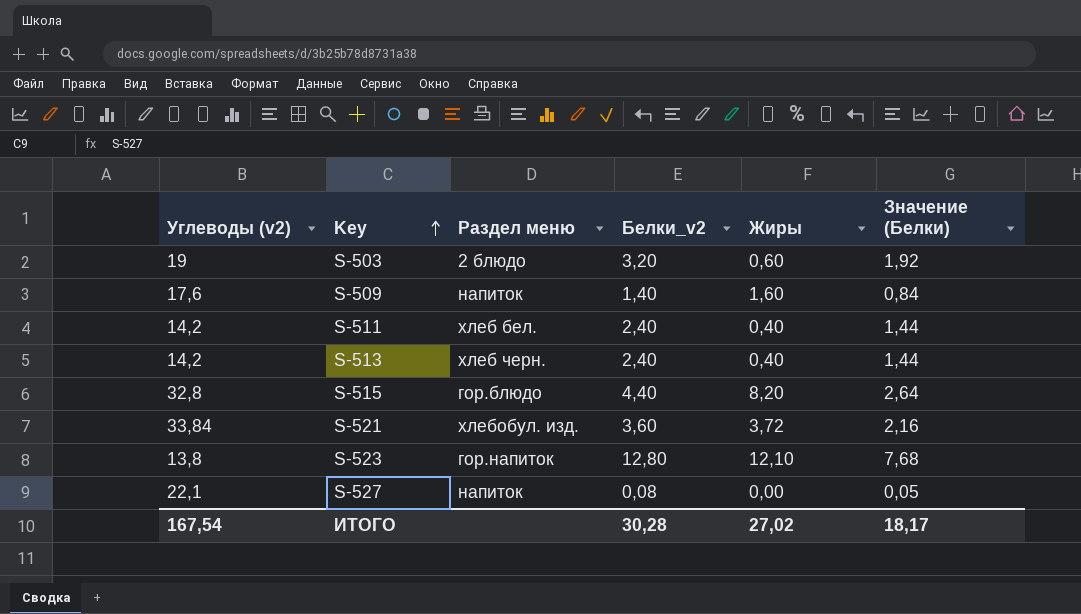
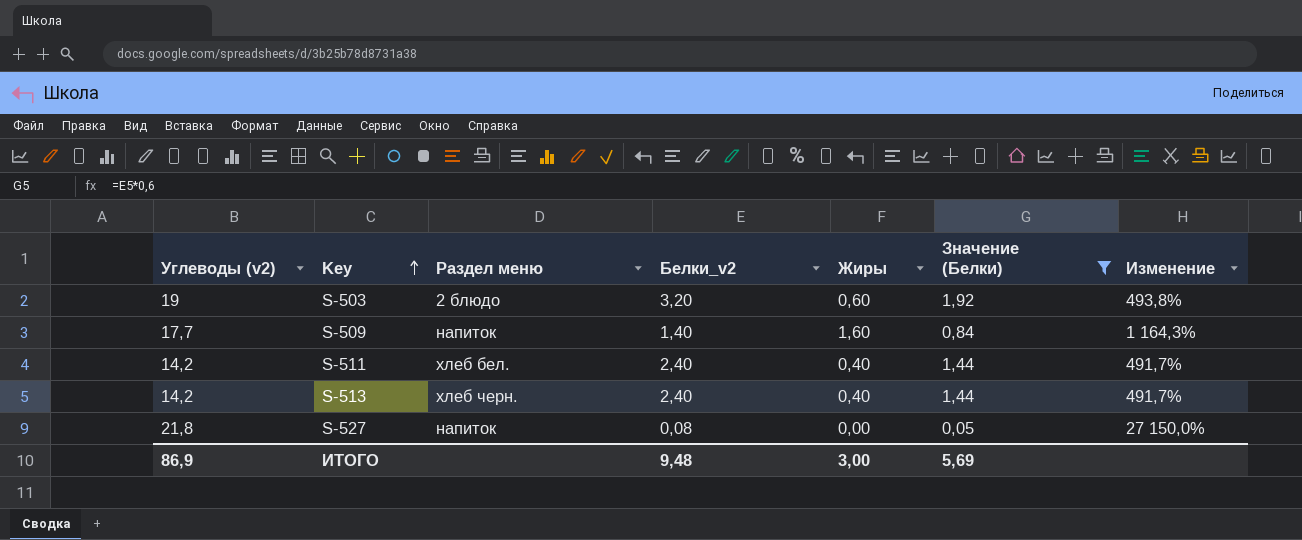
filter: none -> Значение (Белки) <= 1,92
column Изменение | formula: none -> ([Углеводы (v2)] - [Белки_v2]) / [Белки_v2]
S-509 | Углеводы (v2): 17,6 -> 17,7
S-527 | Углеводы (v2): 22,1 -> 21,8
ИТОГО | Углеводы (v2): 167,54 -> 86,9
ИТОГО | Белки_v2: 30,28 -> 9,48
ИТОГО | Жиры: 27,02 -> 3,00
ИТОГО | Значение (Белки): 18,17 -> 5,69

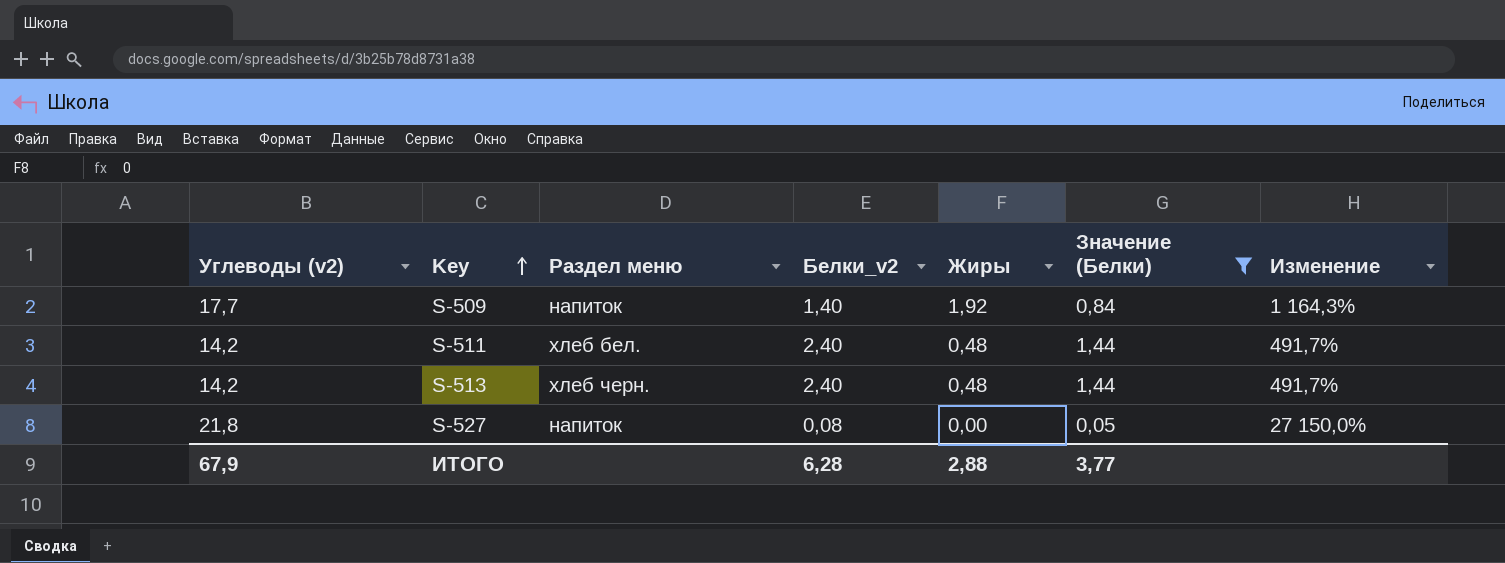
row S-503: 19 | 2 блюдо | 3,20 | 0,60 | 1,92 | 493,8% -> none
S-509 | Жиры: 1,60 -> 1,92
S-511 | Жиры: 0,40 -> 0,48
S-513 | Жиры: 0,40 -> 0,48
ИТОГО | Углеводы (v2): 86,9 -> 67,9
ИТОГО | Белки_v2: 9,48 -> 6,28
ИТОГО | Жиры: 3,00 -> 2,88
ИТОГО | Значение (Белки): 5,69 -> 3,77

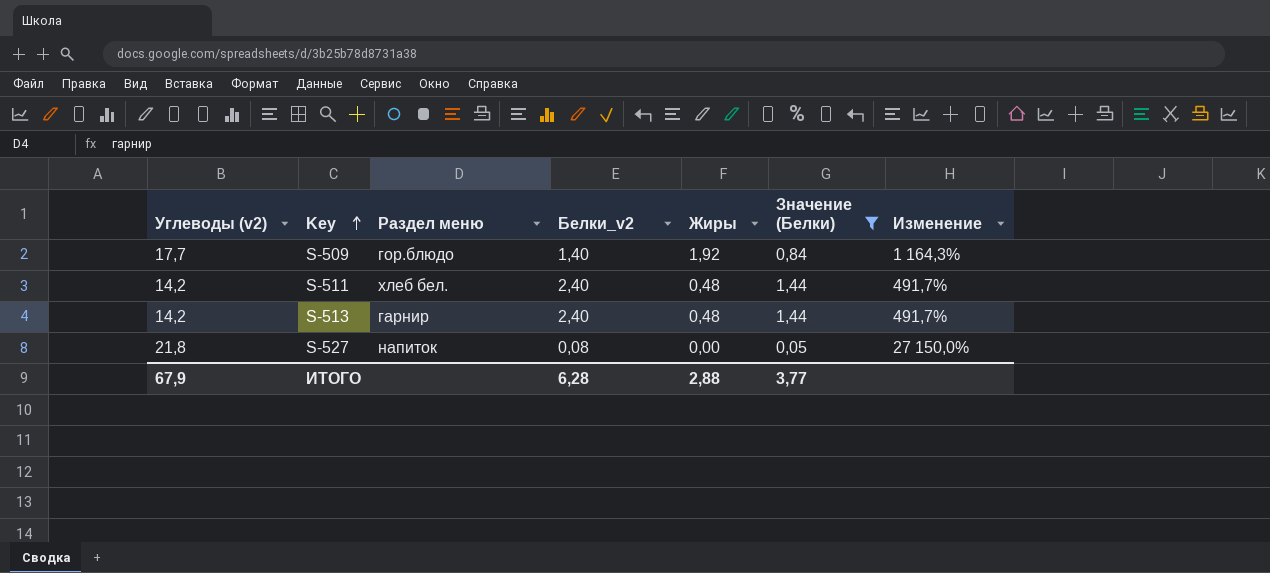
S-509 | Раздел меню: напиток -> гор.блюдо
S-513 | Раздел меню: хлеб черн. -> гарнир

